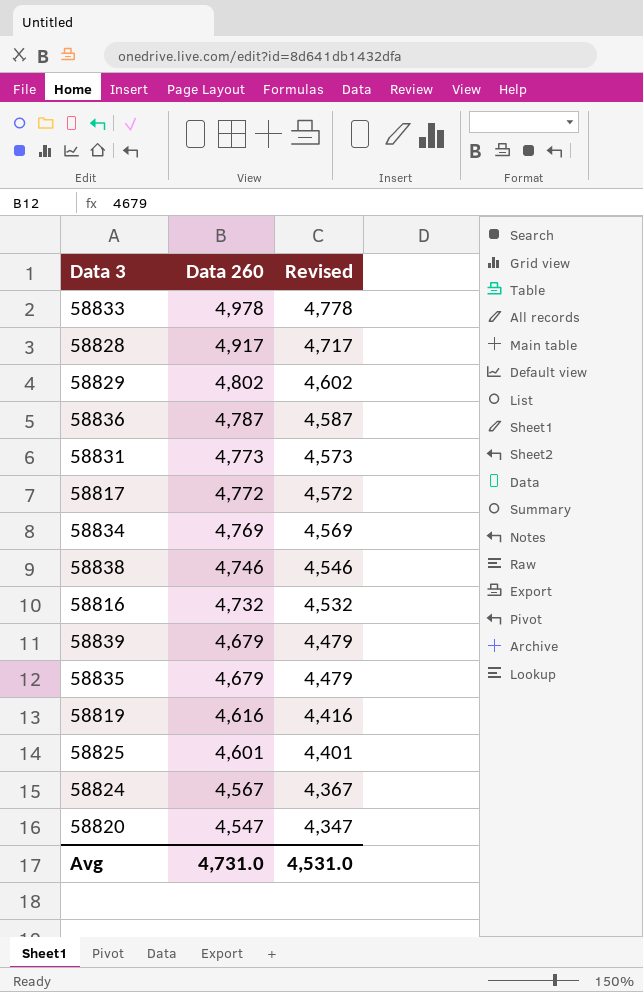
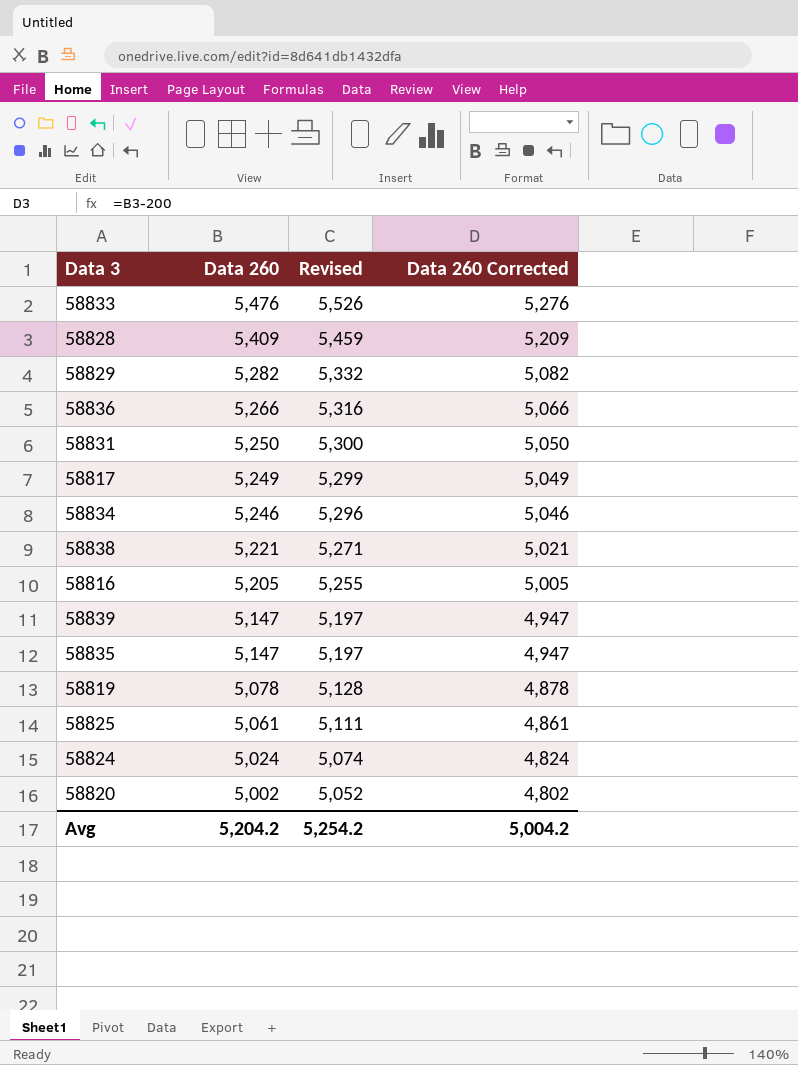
column Revised | formula: [Data 260] - 200 -> [Data 260] + 50
column Data 260 Corrected | formula: none -> [Data 260] - 200
58833 | Data 260: 4,978 -> 5,476
58828 | Data 260: 4,917 -> 5,409
58829 | Data 260: 4,802 -> 5,282
58836 | Data 260: 4,787 -> 5,266
58831 | Data 260: 4,773 -> 5,250
58817 | Data 260: 4,772 -> 5,249
58834 | Data 260: 4,769 -> 5,246
58838 | Data 260: 4,746 -> 5,221
58816 | Data 260: 4,732 -> 5,205
58839 | Data 260: 4,679 -> 5,147
58835 | Data 260: 4,679 -> 5,147
58819 | Data 260: 4,616 -> 5,078
58825 | Data 260: 4,601 -> 5,061
58824 | Data 260: 4,567 -> 5,024
58820 | Data 260: 4,547 -> 5,002
Avg | Data 260: 4,731.0 -> 5,204.2
Avg | Revised: 4,531.0 -> 5,254.2

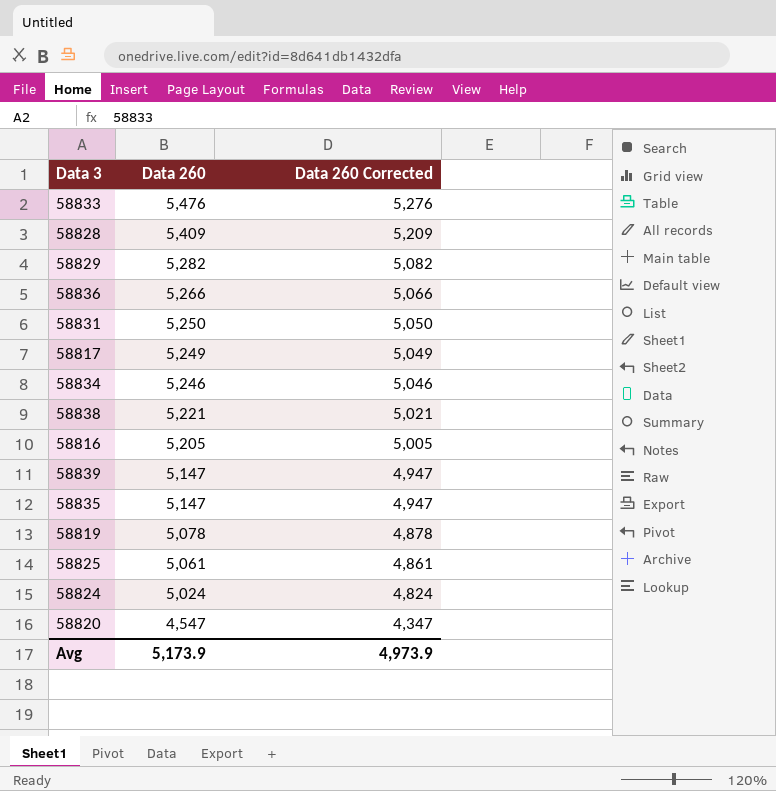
column Revised | formula: [Data 260] + 50 -> none
58820 | Data 260: 5,002 -> 4,547
58820 | Data 260 Corrected: 4,802 -> 4,347
Avg | Data 260: 5,204.2 -> 5,173.9
Avg | Data 260 Corrected: 5,004.2 -> 4,973.9

